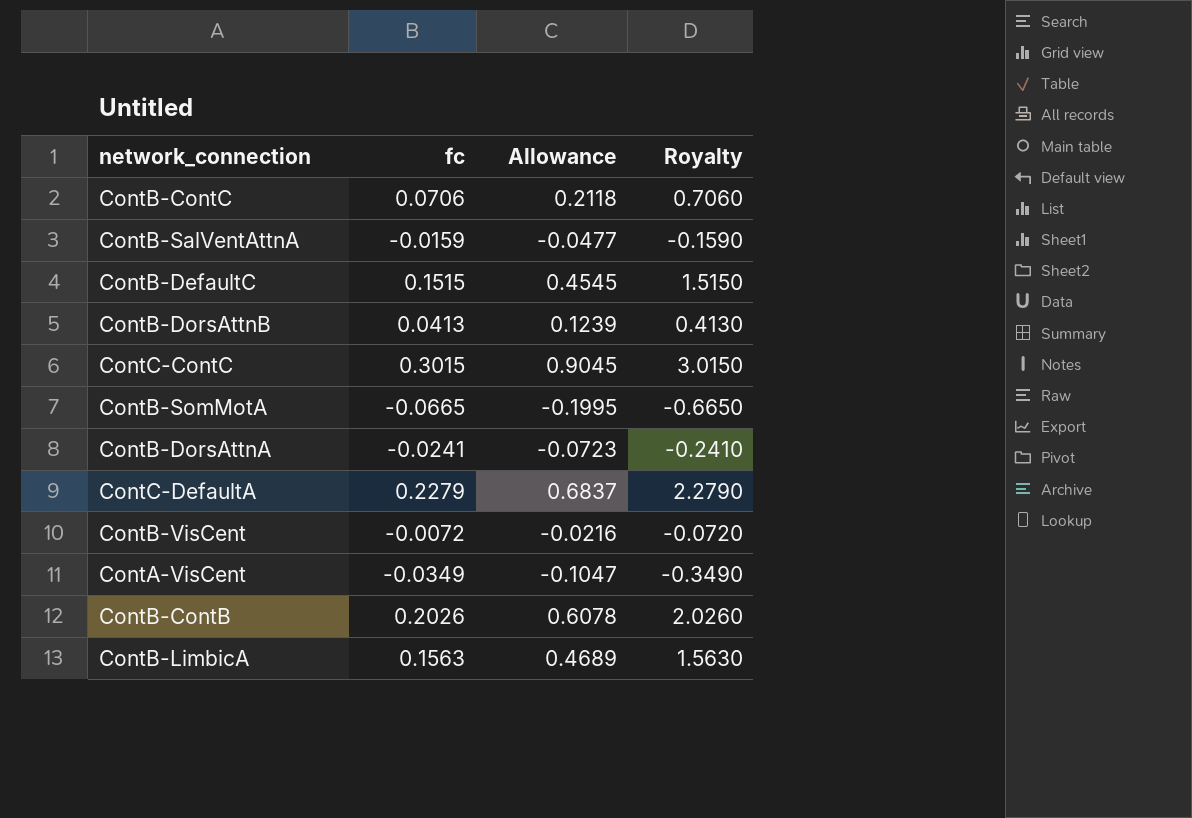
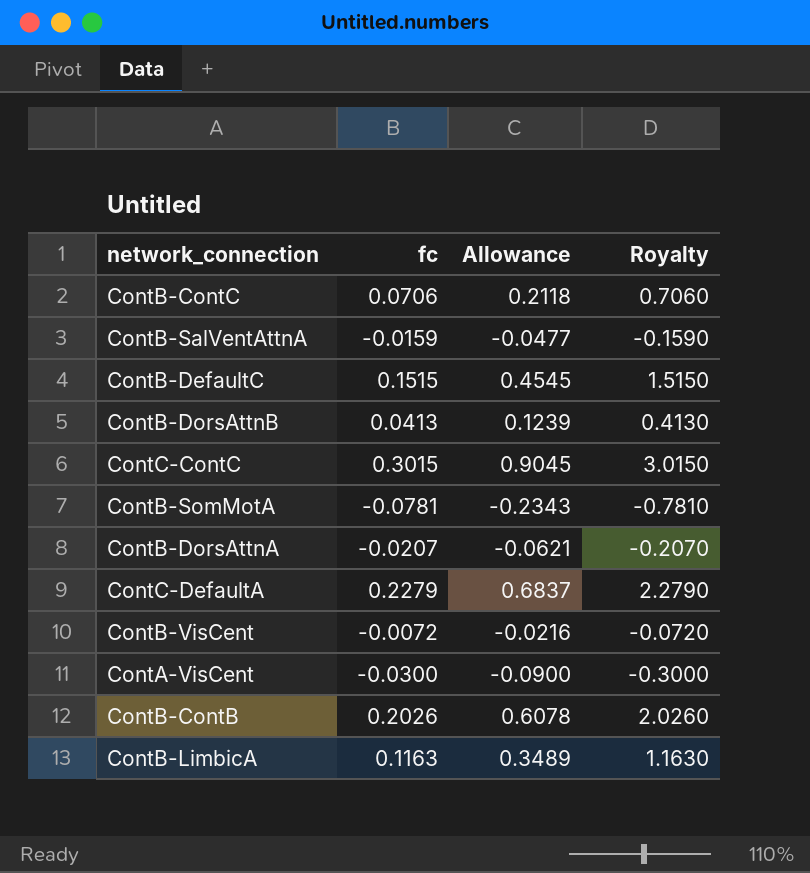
ContB-SomMotA | fc: -0.0665 -> -0.0781
ContB-SomMotA | Allowance: -0.1995 -> -0.2343
ContB-SomMotA | Royalty: -0.6650 -> -0.7810
ContB-DorsAttnA | fc: -0.0241 -> -0.0207
ContB-DorsAttnA | Allowance: -0.0723 -> -0.0621
ContB-DorsAttnA | Royalty: -0.2410 -> -0.2070
ContA-VisCent | fc: -0.0349 -> -0.0300
ContA-VisCent | Allowance: -0.1047 -> -0.0900
ContA-VisCent | Royalty: -0.3490 -> -0.3000
ContB-LimbicA | fc: 0.1563 -> 0.1163
ContB-LimbicA | Allowance: 0.4689 -> 0.3489
ContB-LimbicA | Royalty: 1.5630 -> 1.1630

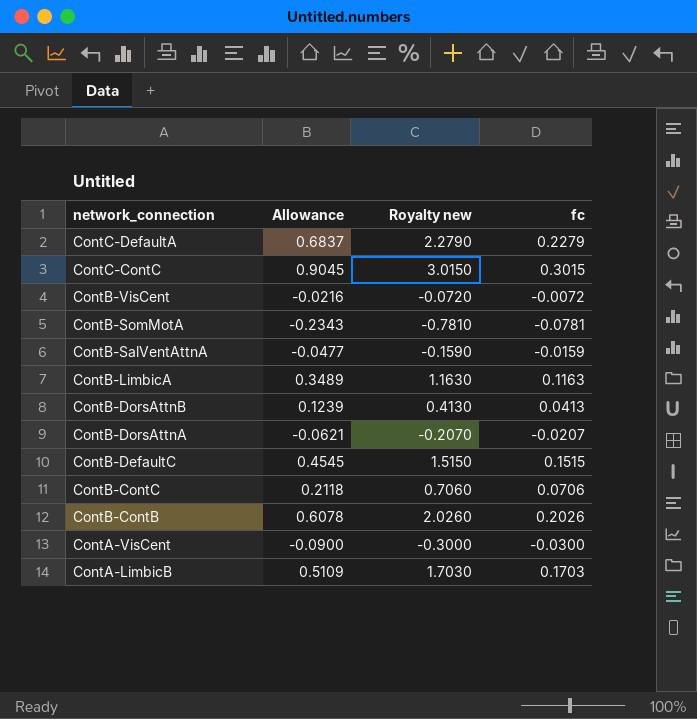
row order: none -> network_connection descending
column name: Royalty -> Royalty new
column fc | position: 2 -> 4
row ContA-LimbicB: none -> 0.5109 | 1.7030 | 0.1703

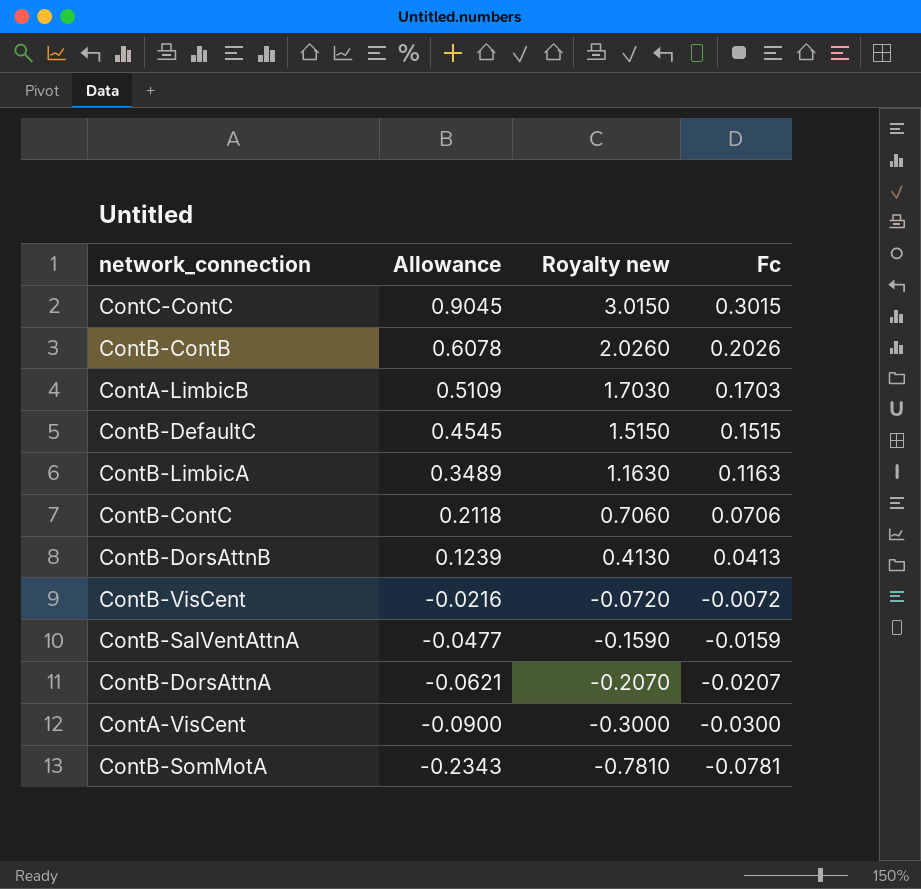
row order: network_connection descending -> Allowance descending
column name: fc -> Fc
row ContC-DefaultA: 0.6837 | 2.2790 | 0.2279 -> none

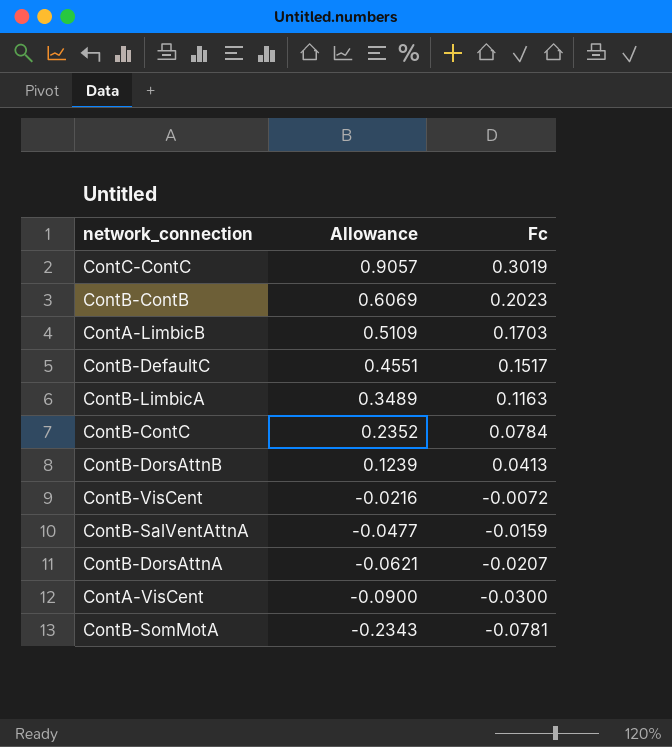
column Royalty new | formula: [Fc] * 10 -> none
ContC-ContC | Allowance: 0.9045 -> 0.9057
ContC-ContC | Fc: 0.3015 -> 0.3019
ContB-ContB | Allowance: 0.6078 -> 0.6069
ContB-ContB | Fc: 0.2026 -> 0.2023
ContB-DefaultC | Allowance: 0.4545 -> 0.4551
ContB-DefaultC | Fc: 0.1515 -> 0.1517
ContB-ContC | Allowance: 0.2118 -> 0.2352
ContB-ContC | Fc: 0.0706 -> 0.0784

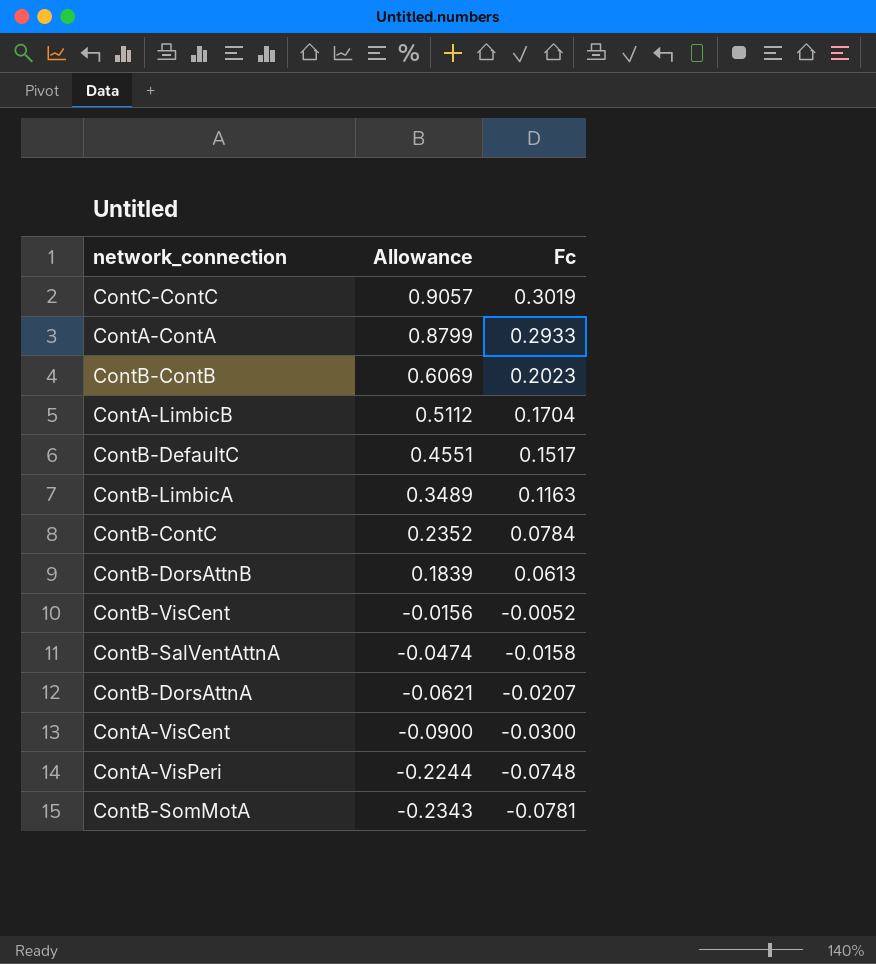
row ContA-ContA: none -> 0.8799 | 0.2933
ContA-LimbicB | Allowance: 0.5109 -> 0.5112
ContA-LimbicB | Fc: 0.1703 -> 0.1704
ContB-DorsAttnB | Allowance: 0.1239 -> 0.1839
ContB-DorsAttnB | Fc: 0.0413 -> 0.0613
ContB-VisCent | Allowance: -0.0216 -> -0.0156
ContB-VisCent | Fc: -0.0072 -> -0.0052
ContB-SalVentAttnA | Allowance: -0.0477 -> -0.0474
ContB-SalVentAttnA | Fc: -0.0159 -> -0.0158
row ContA-VisPeri: none -> -0.2244 | -0.0748

